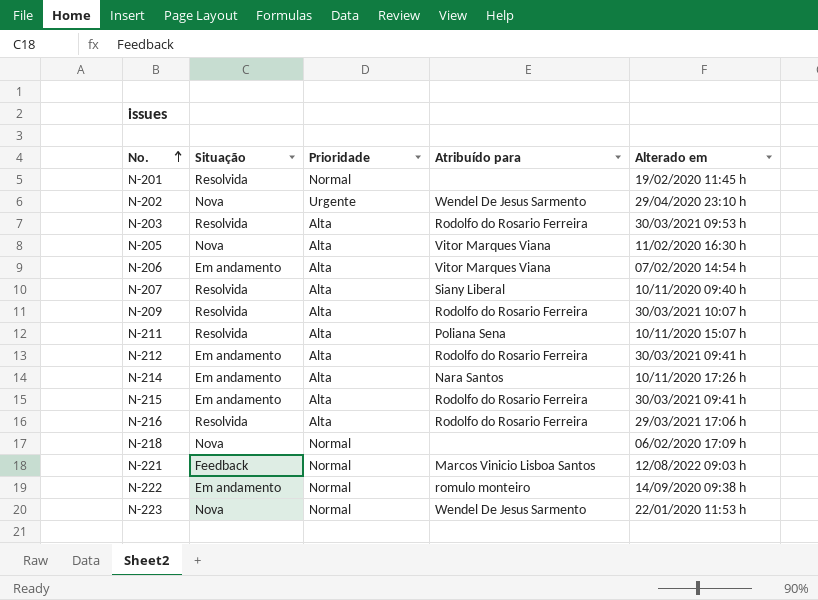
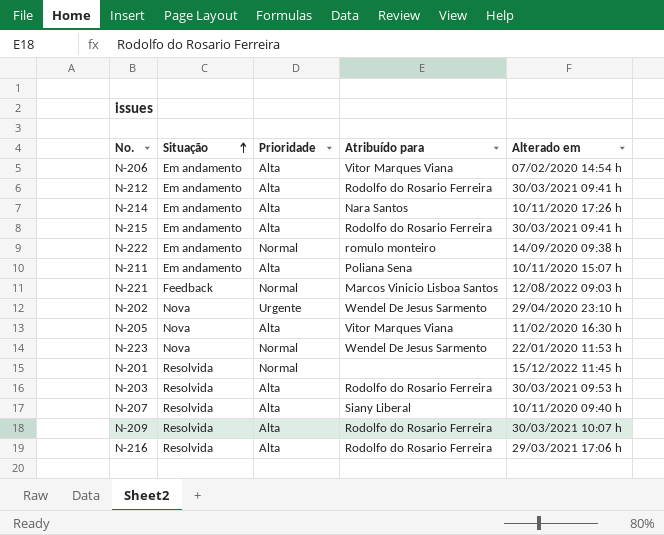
row order: No. ascending -> Situação ascending
row N-218: Nova | Normal | none | 06/02/2020 17:09 h -> none
N-211 | Situação: Resolvida -> Em andamento
N-201 | Alterado em: 19/02/2020 11:45 h -> 15/12/2022 11:45 h

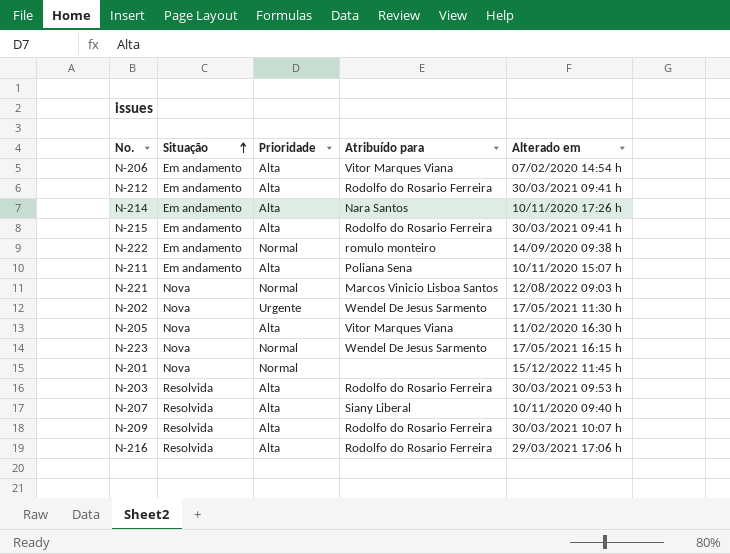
N-221 | Situação: Feedback -> Nova
N-202 | Alterado em: 29/04/2020 23:10 h -> 17/05/2021 11:30 h
N-223 | Alterado em: 22/01/2020 11:53 h -> 17/05/2021 16:15 h
N-201 | Situação: Resolvida -> Nova

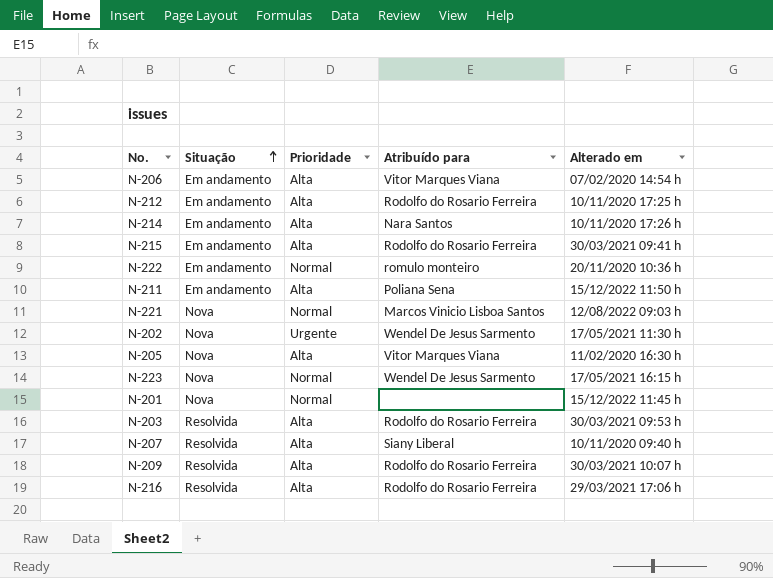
N-212 | Alterado em: 30/03/2021 09:41 h -> 10/11/2020 17:25 h
N-222 | Alterado em: 14/09/2020 09:38 h -> 20/11/2020 10:36 h
N-211 | Alterado em: 10/11/2020 15:07 h -> 15/12/2022 11:50 h

